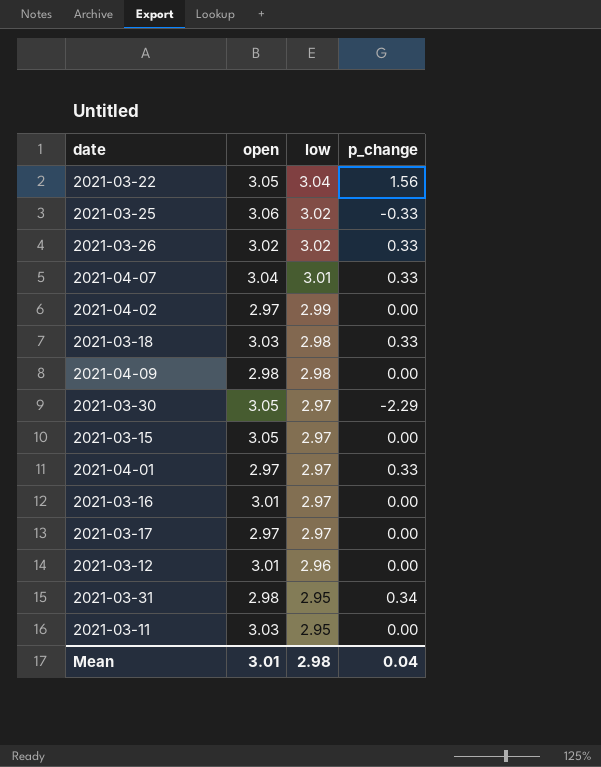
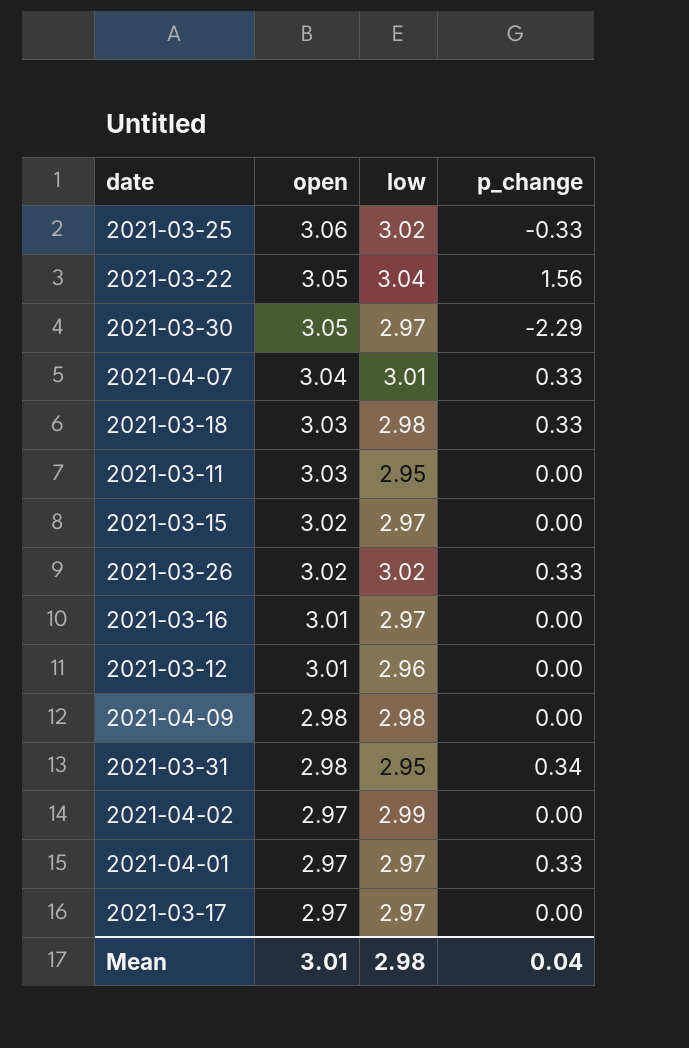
row order: low descending -> open descending
2021-03-15 | open: 3.05 -> 3.02

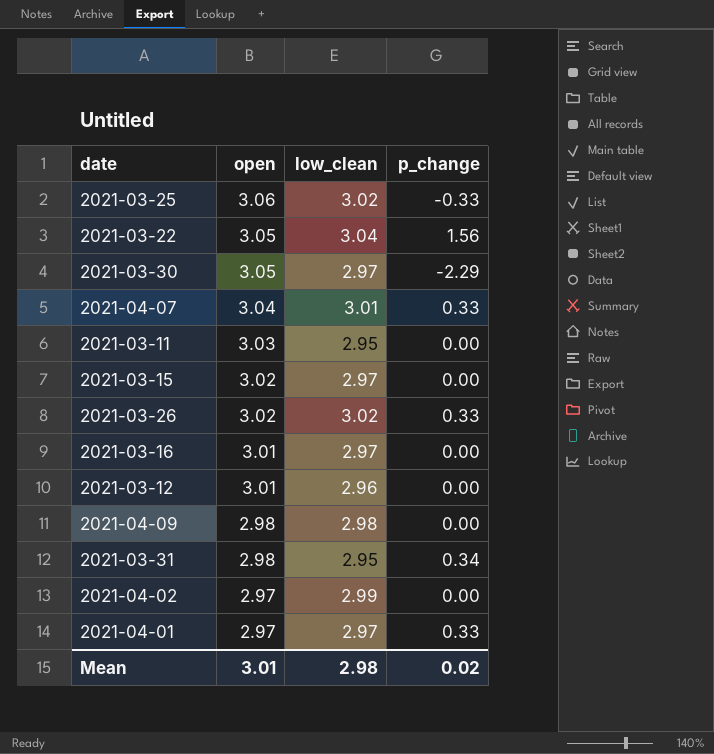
column name: low -> low_clean
row 2021-03-18: 3.03 | 2.98 | 0.33 -> none
row 2021-03-17: 2.97 | 2.97 | 0.00 -> none
Mean | p_change: 0.04 -> 0.02

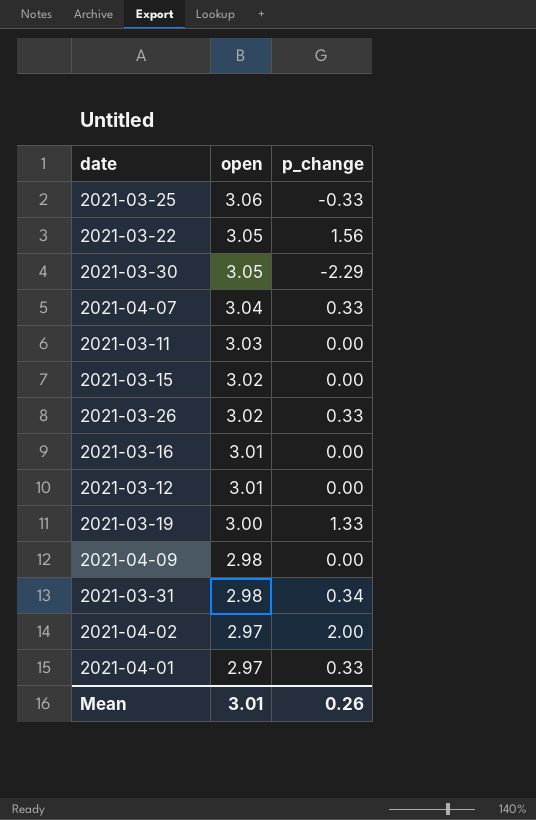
column low_clean | position: 3 -> none
row 2021-03-19: none -> 3.00 | 1.33
2021-04-02 | p_change: 0.00 -> 2.00
Mean | p_change: 0.02 -> 0.26

